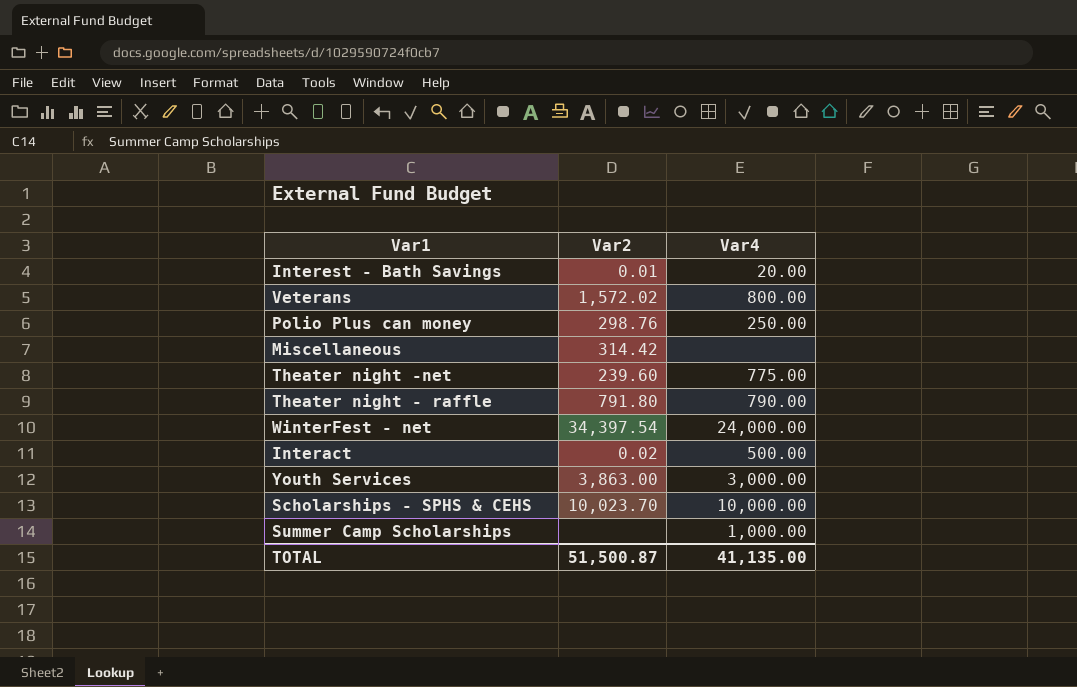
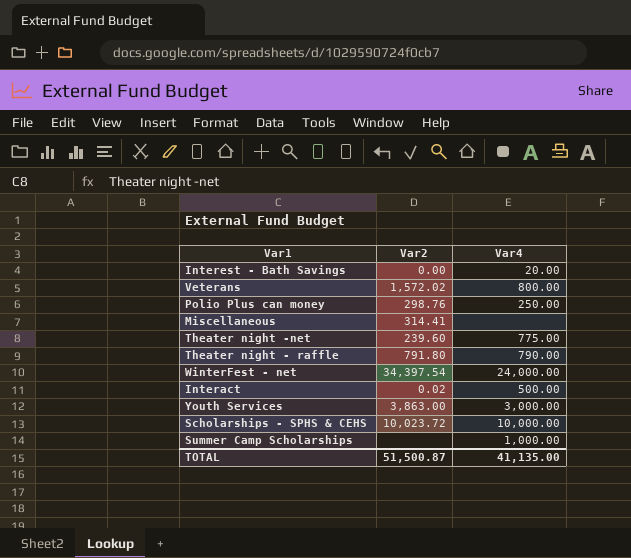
Interest - Bath Savings | Var2: 0.01 -> 0.00
Miscellaneous | Var2: 314.42 -> 314.41
Scholarships - SPHS & CEHS | Var2: 10,023.70 -> 10,023.72

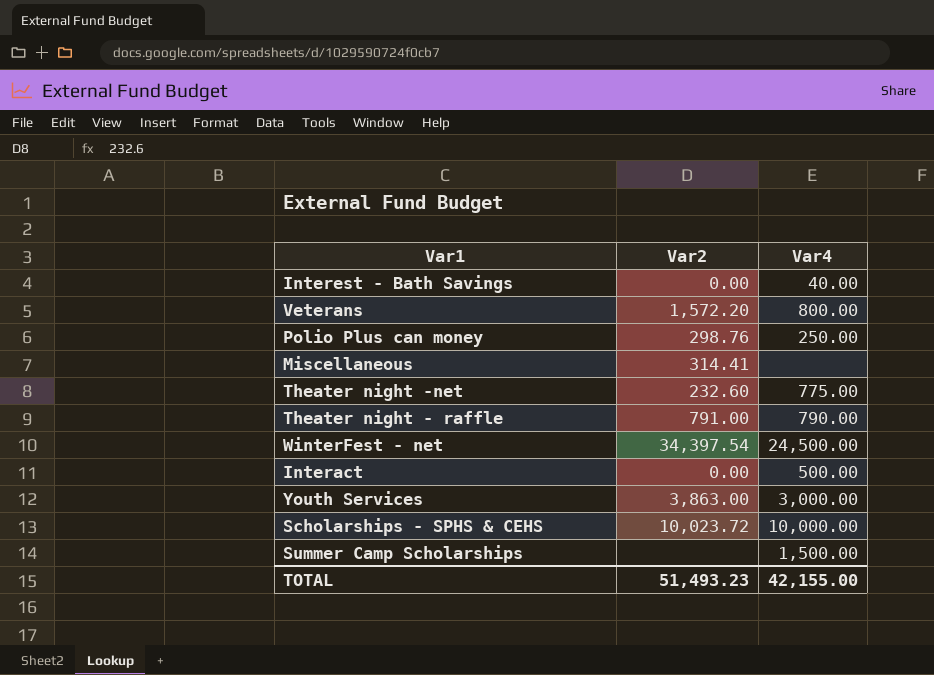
Interest - Bath Savings | Var4: 20.00 -> 40.00
Veterans | Var2: 1,572.02 -> 1,572.20
Theater night -net | Var2: 239.60 -> 232.60
Theater night - raffle | Var2: 791.80 -> 791.00
WinterFest - net | Var4: 24,000.00 -> 24,500.00
Interact | Var2: 0.02 -> 0.00
Summer Camp Scholarships | Var4: 1,000.00 -> 1,500.00
TOTAL | Var2: 51,500.87 -> 51,493.23
TOTAL | Var4: 41,135.00 -> 42,155.00

